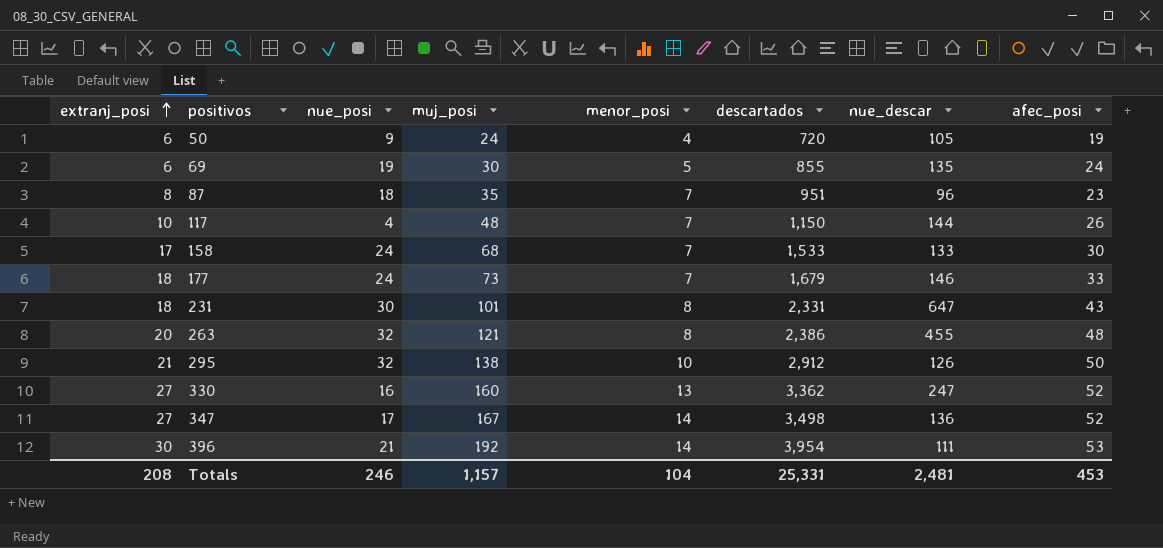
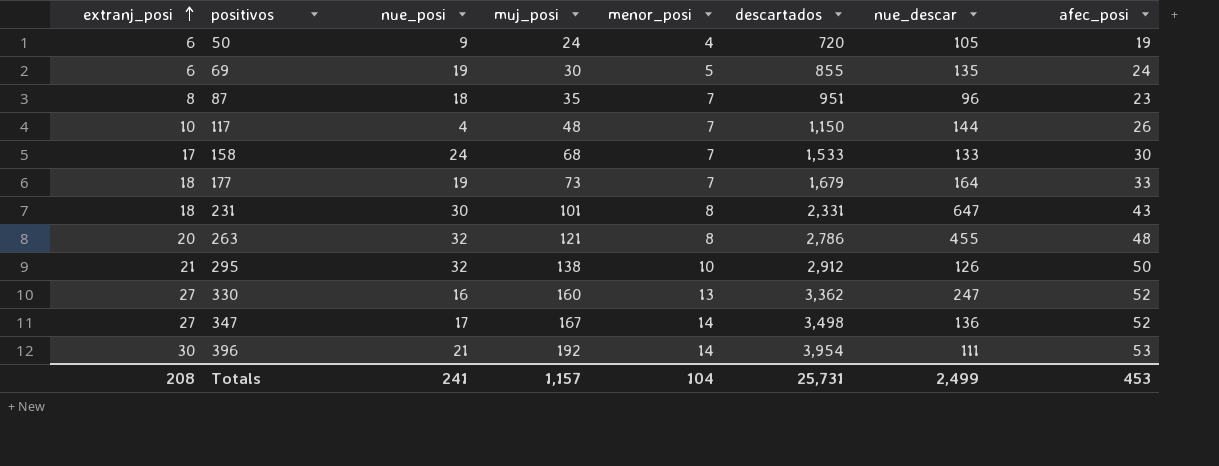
177 | nue_posi: 24 -> 19
177 | nue_descar: 146 -> 164
263 | descartados: 2,386 -> 2,786
Totals | nue_posi: 246 -> 241
Totals | descartados: 25,331 -> 25,731
Totals | nue_descar: 2,481 -> 2,499

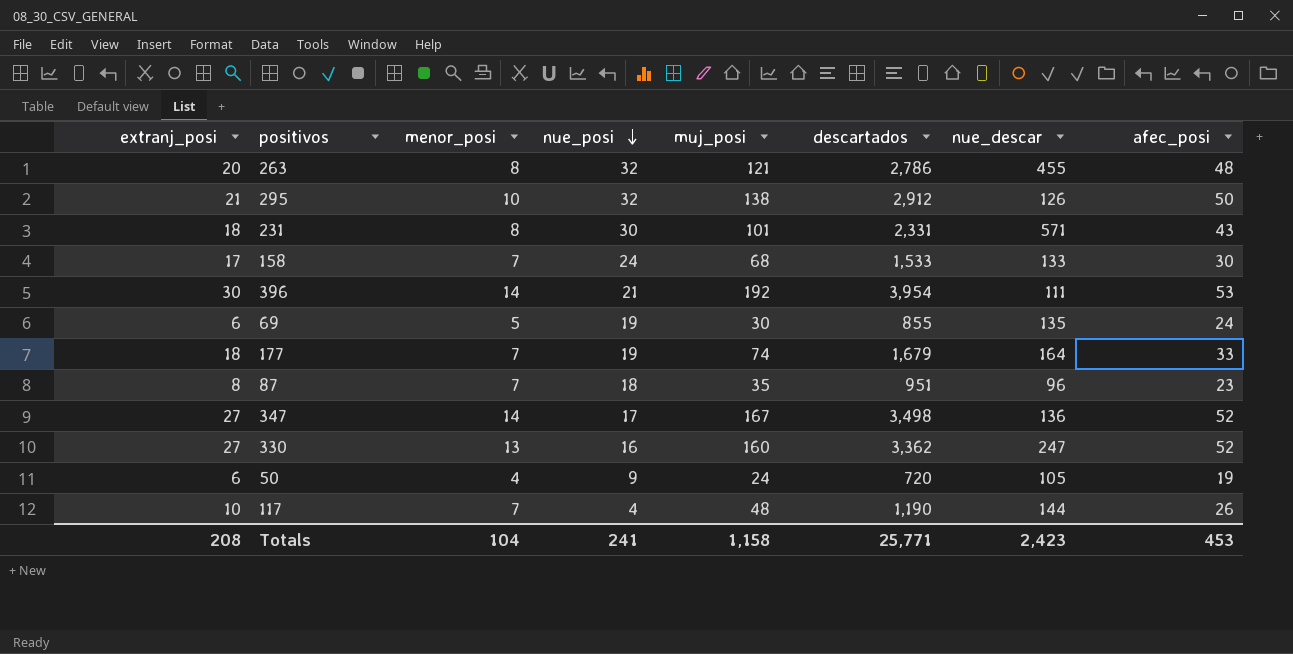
row order: extranj_posi ascending -> nue_posi descending
column menor_posi | position: 5 -> 3
231 | nue_descar: 647 -> 571
177 | muj_posi: 73 -> 74
117 | descartados: 1,150 -> 1,190
Totals | muj_posi: 1,157 -> 1,158
Totals | descartados: 25,731 -> 25,771
Totals | nue_descar: 2,499 -> 2,423

